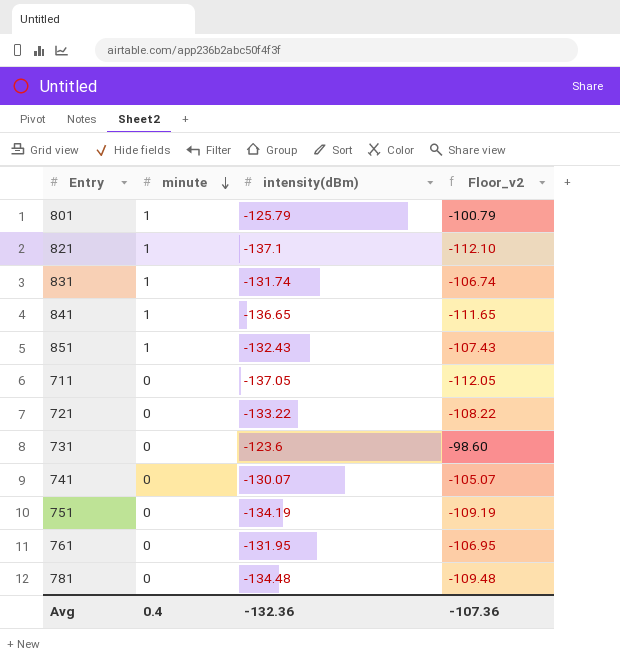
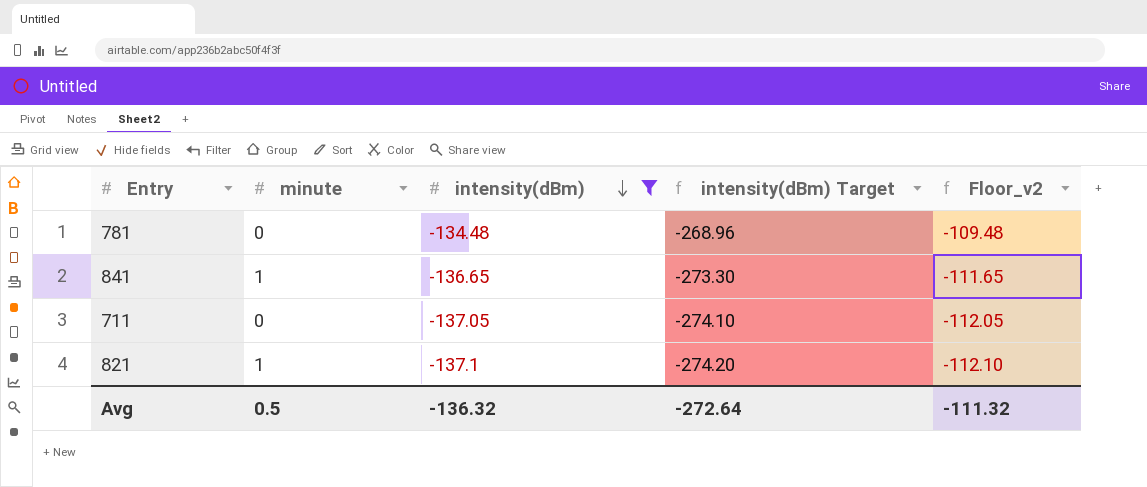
filter: none -> intensity(dBm) <= -134.48
row order: minute descending -> intensity(dBm) descending
column intensity(dBm) Target | formula: none -> [intensity(dBm)] * 2
Avg | minute: 0.4 -> 0.5
Avg | intensity(dBm): -132.36 -> -136.32
Avg | Floor_v2: -107.36 -> -111.32

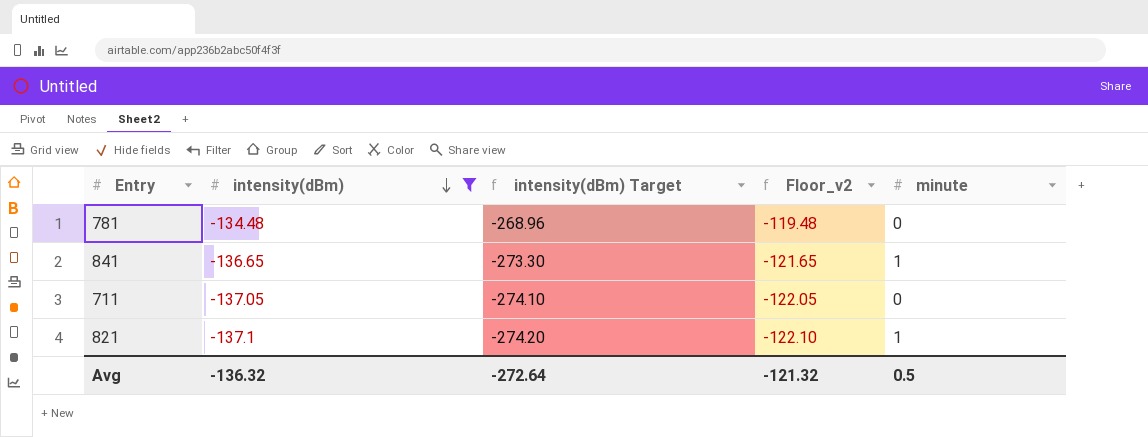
column Floor_v2 | formula: [intensity(dBm)] + 25 -> [intensity(dBm)] + 15
column minute | position: 2 -> 5
Avg | Floor_v2: -111.32 -> -121.32

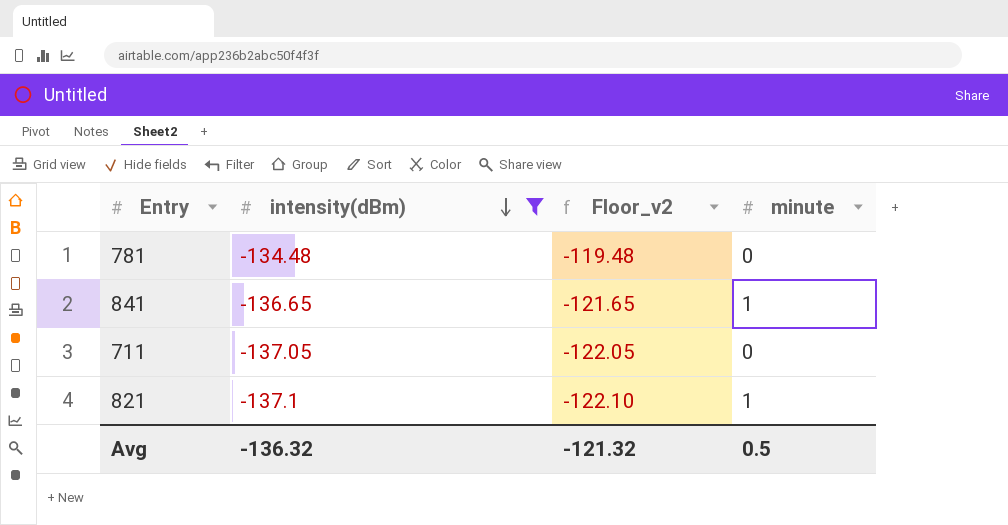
column intensity(dBm) Target | formula: [intensity(dBm)] * 2 -> none

